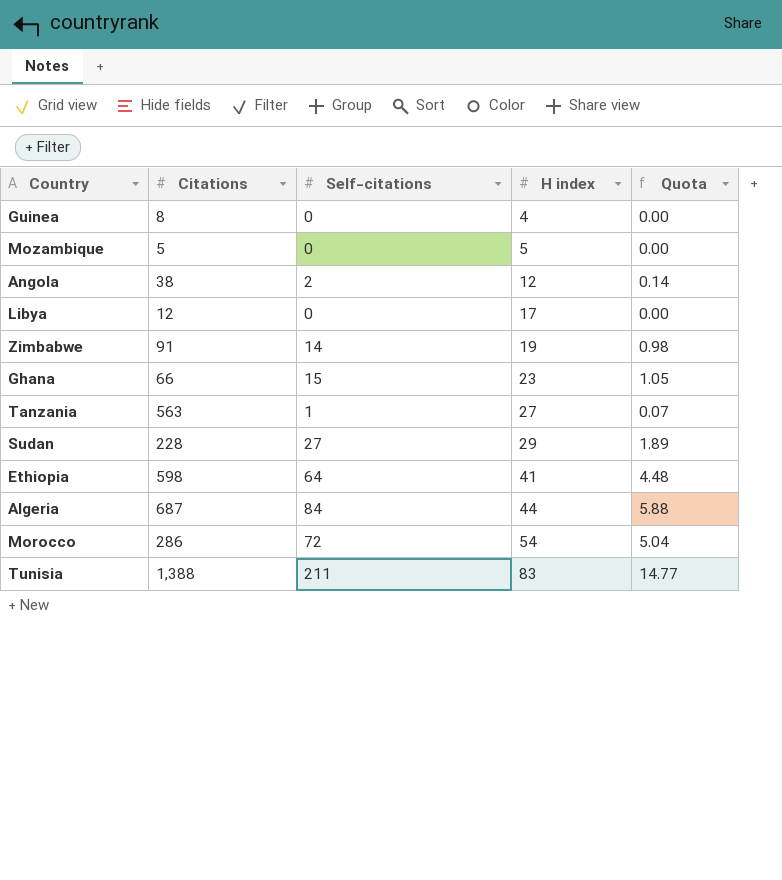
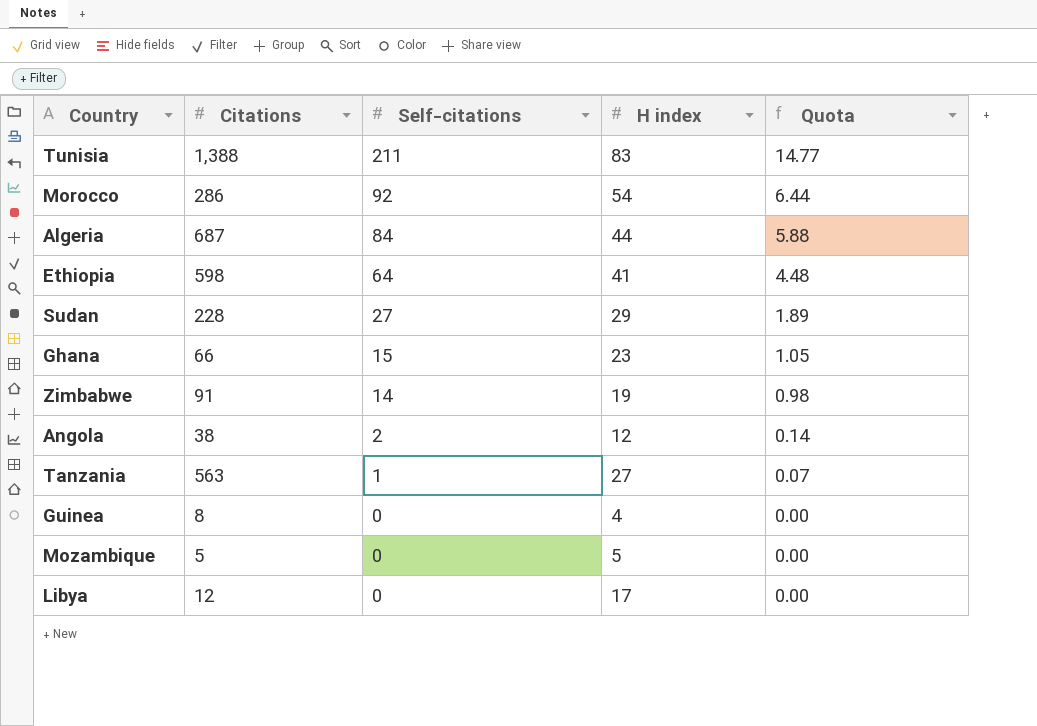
row order: H index ascending -> Self-citations descending
Morocco | Self-citations: 72 -> 92
Morocco | Quota: 5.04 -> 6.44

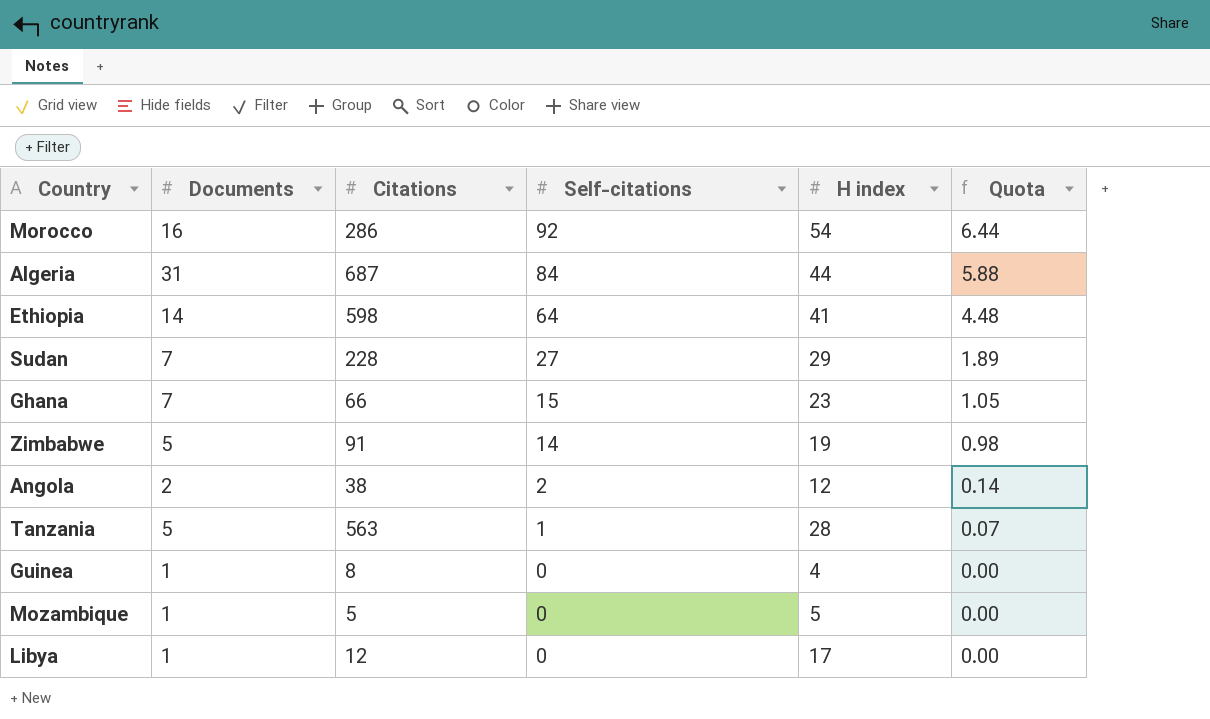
column Documents | position: none -> 2
row Tunisia: 1,388 | 211 | 83 | 14.77 -> none
Tanzania | H index: 27 -> 28

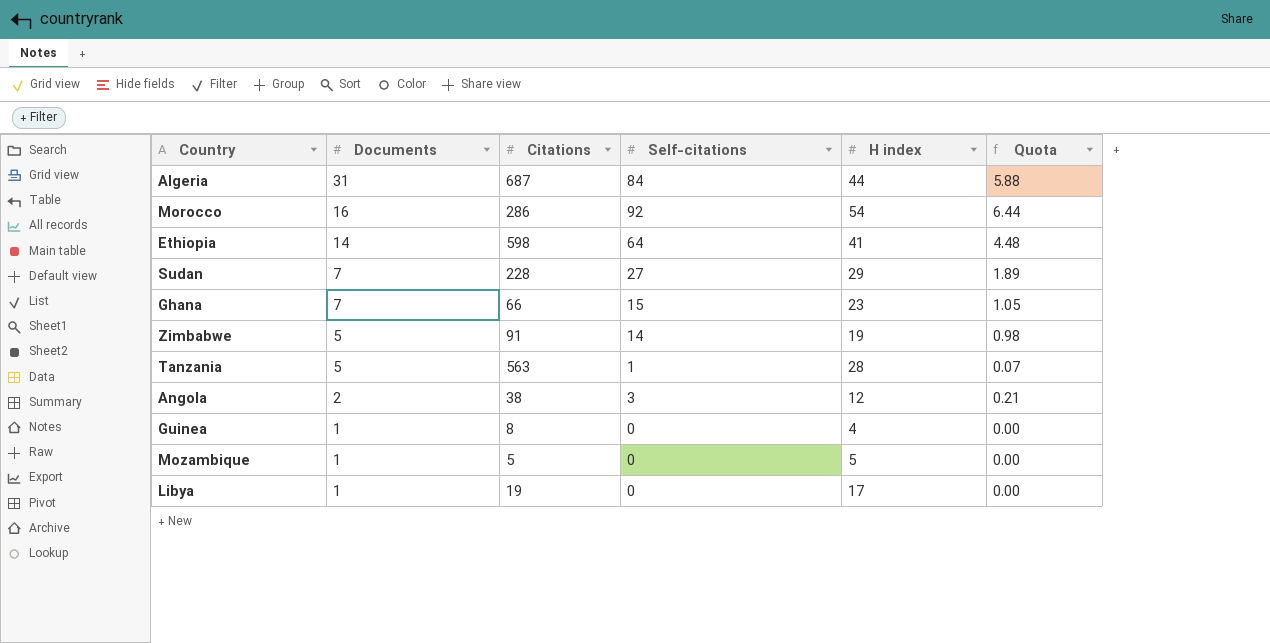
row order: Self-citations descending -> Documents descending
Angola | Self-citations: 2 -> 3
Angola | Quota: 0.14 -> 0.21
Libya | Citations: 12 -> 19

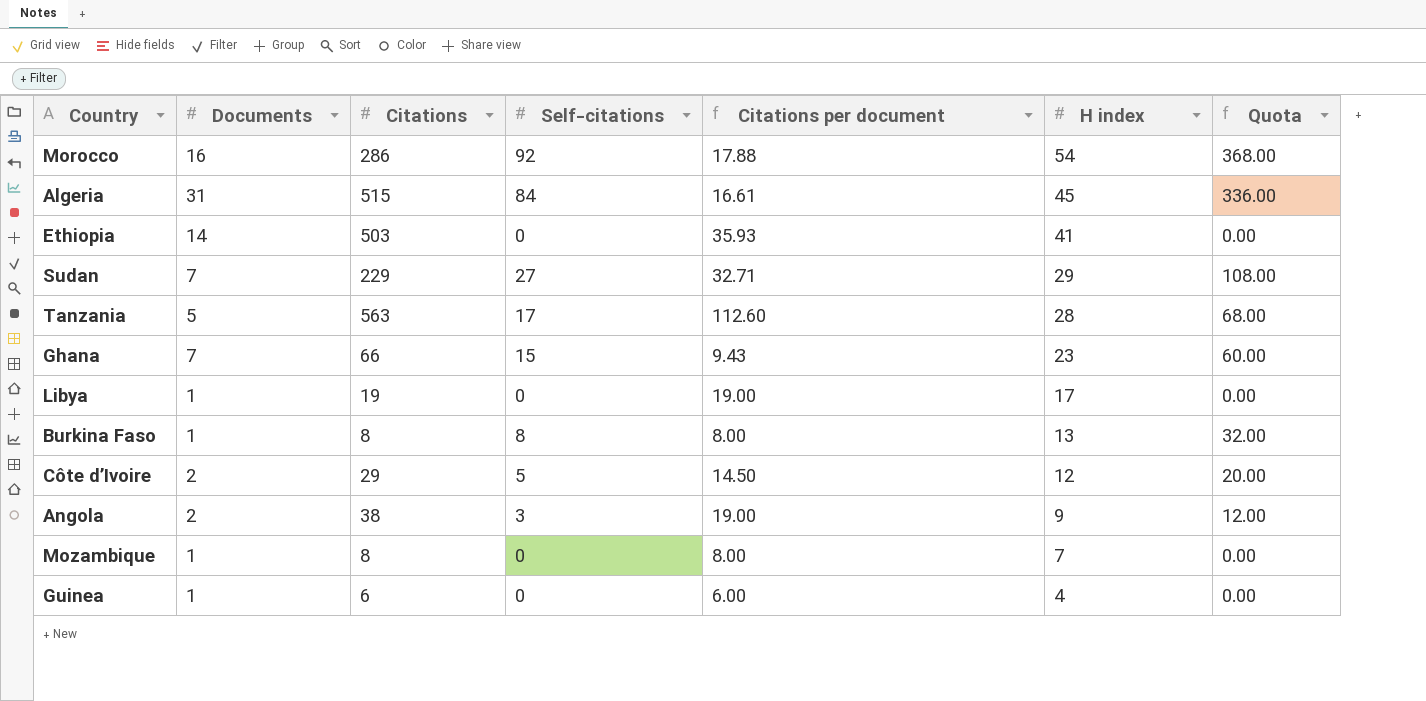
row order: Documents descending -> H index descending
column Citations per document | formula: none -> [Citations] / [Documents]
column Quota | formula: [Self-citations] * 0.07 -> [Self-citations] * 4
row Zimbabwe: 5 | 91 | 14 | 19 | 0.98 -> none
Algeria | Citations: 687 -> 515
Algeria | H index: 44 -> 45
Ethiopia | Citations: 598 -> 503
Ethiopia | Self-citations: 64 -> 0
Sudan | Citations: 228 -> 229
Tanzania | Self-citations: 1 -> 17
row Burkina Faso: none -> 1 | 8 | 8 | 8.00 | 13 | 32.00
row Côte d’Ivoire: none -> 2 | 29 | 5 | 14.50 | 12 | 20.00
Angola | H index: 12 -> 9
Mozambique | Citations: 5 -> 8
Mozambique | H index: 5 -> 7
Guinea | Citations: 8 -> 6

